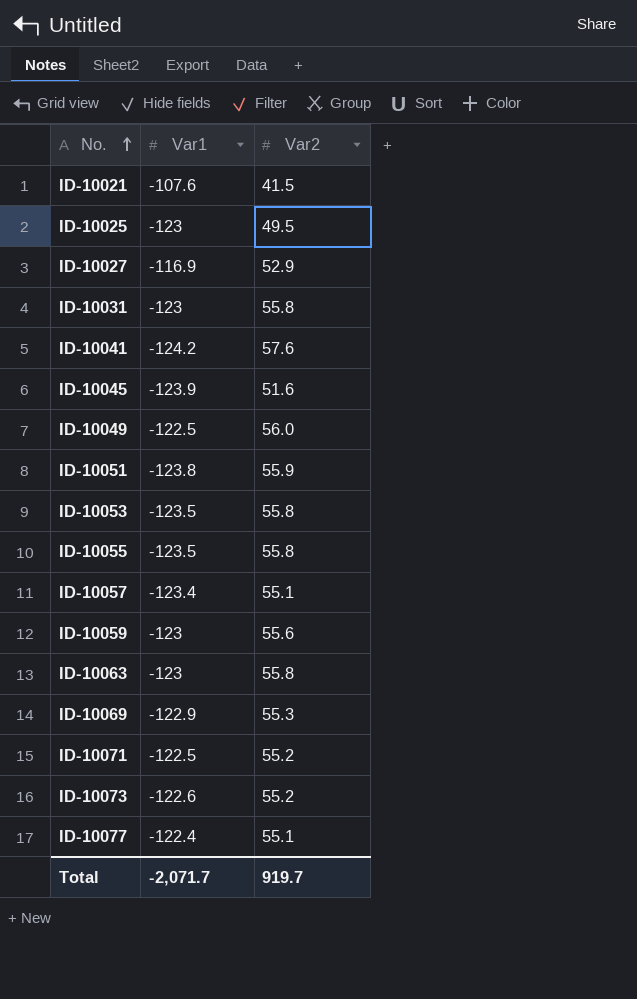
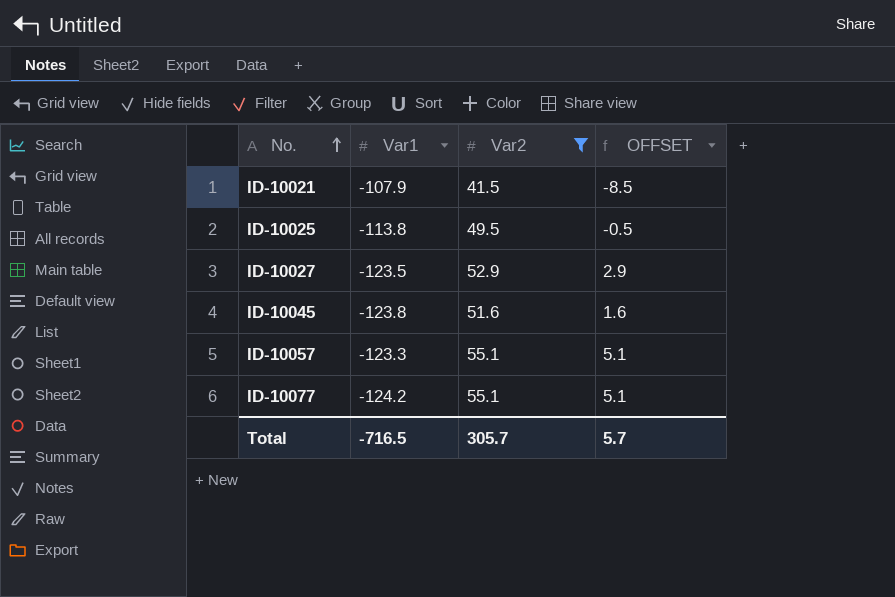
filter: none -> Var2 <= 55.1
column OFFSET | formula: none -> [Var2] - 50
ID-10021 | Var1: -107.6 -> -107.9
ID-10025 | Var1: -123 -> -113.8
ID-10027 | Var1: -116.9 -> -123.5
ID-10045 | Var1: -123.9 -> -123.8
ID-10057 | Var1: -123.4 -> -123.3
ID-10077 | Var1: -122.4 -> -124.2
Total | Var1: -2,071.7 -> -716.5
Total | Var2: 919.7 -> 305.7

